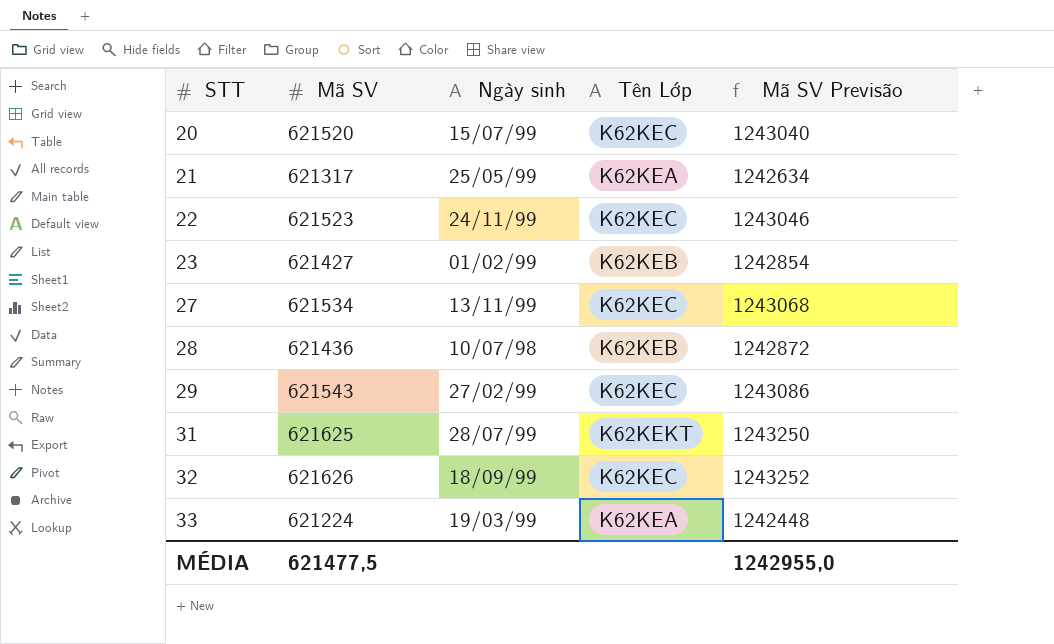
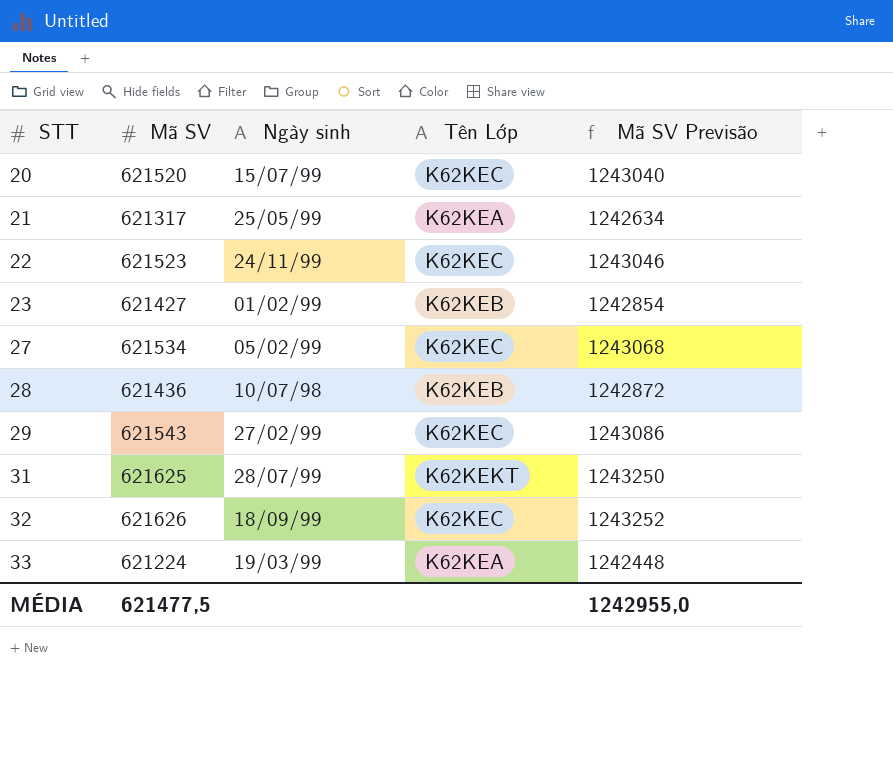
27 | Ngày sinh: 13/11/99 -> 05/02/99

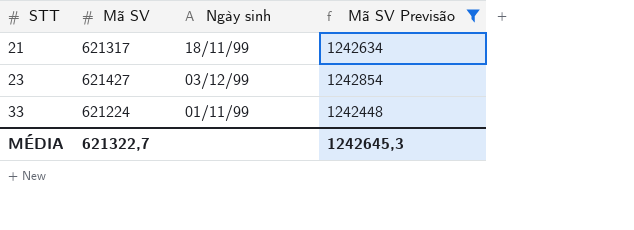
filter: none -> Mã SV Previsão <= 1242854
column Tên Lớp | position: 4 -> none
21 | Ngày sinh: 25/05/99 -> 18/11/99
23 | Ngày sinh: 01/02/99 -> 03/12/99
33 | Ngày sinh: 19/03/99 -> 01/11/99
MÉDIA | Mã SV: 621477,5 -> 621322,7
MÉDIA | Mã SV Previsão: 1242955,0 -> 1242645,3

